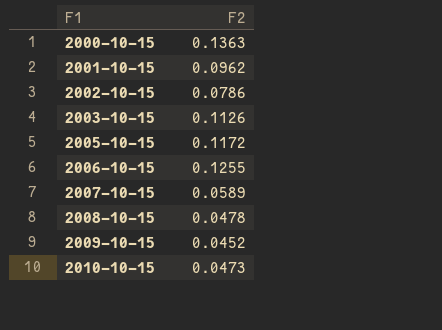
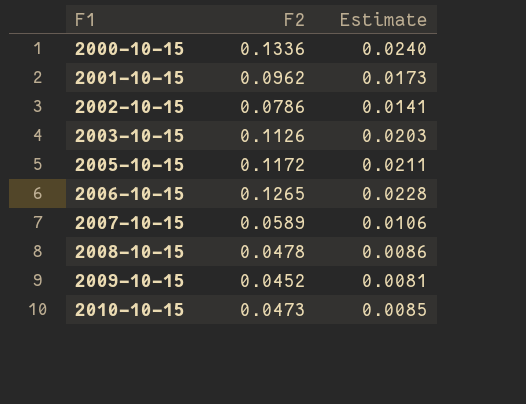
column Estimate | formula: none -> [F2] * 0.18
2000-10-15 | F2: 0.1363 -> 0.1336
2006-10-15 | F2: 0.1255 -> 0.1265

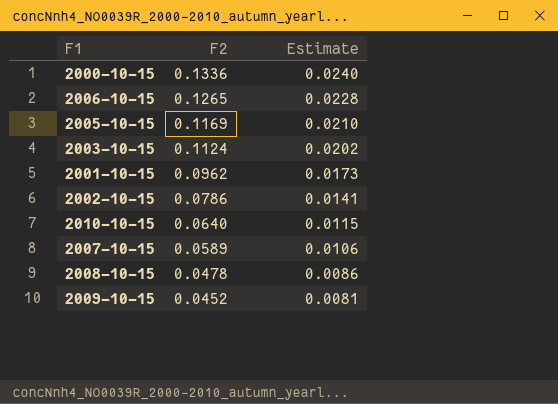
row order: F1 ascending -> F2 descending
2005-10-15 | F2: 0.1172 -> 0.1169
2005-10-15 | Estimate: 0.0211 -> 0.0210
2003-10-15 | F2: 0.1126 -> 0.1124
2003-10-15 | Estimate: 0.0203 -> 0.0202
2010-10-15 | F2: 0.0473 -> 0.0640
2010-10-15 | Estimate: 0.0085 -> 0.0115

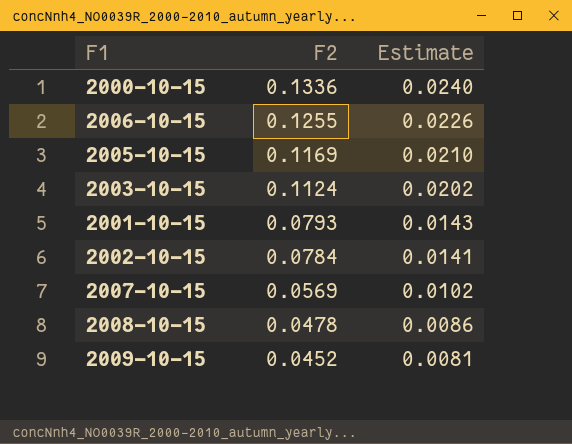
row 2010-10-15: 0.0640 | 0.0115 -> none
2006-10-15 | F2: 0.1265 -> 0.1255
2006-10-15 | Estimate: 0.0228 -> 0.0226
2001-10-15 | F2: 0.0962 -> 0.0793
2001-10-15 | Estimate: 0.0173 -> 0.0143
2002-10-15 | F2: 0.0786 -> 0.0784
2007-10-15 | F2: 0.0589 -> 0.0569
2007-10-15 | Estimate: 0.0106 -> 0.0102

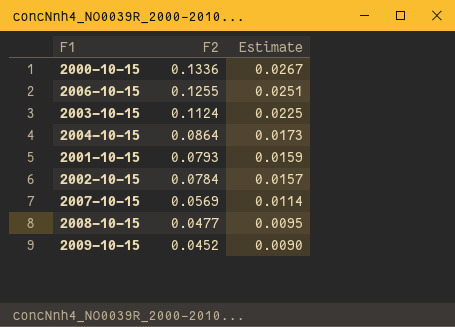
column Estimate | formula: [F2] * 0.18 -> [F2] * 0.2
row 2005-10-15: 0.1169 | 0.0210 -> none
row 2004-10-15: none -> 0.0864 | 0.0173
2008-10-15 | F2: 0.0478 -> 0.0477

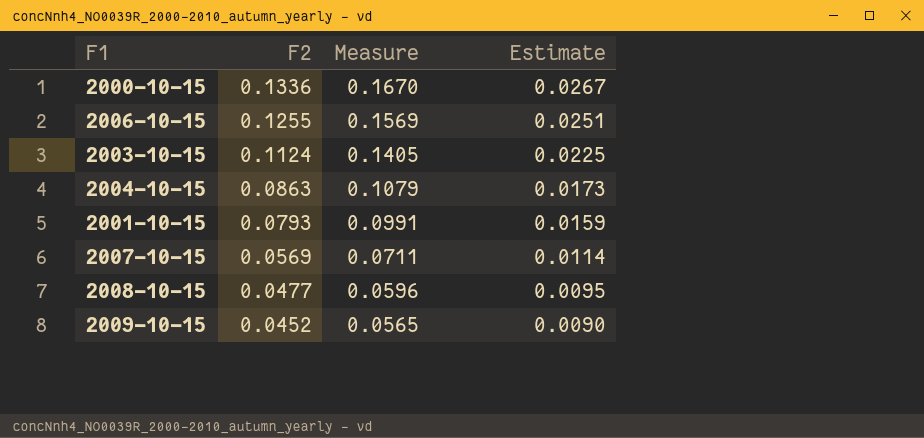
column Measure | formula: none -> [F2] * 1.25
row 2002-10-15: 0.0784 | 0.0157 -> none
2004-10-15 | F2: 0.0864 -> 0.0863

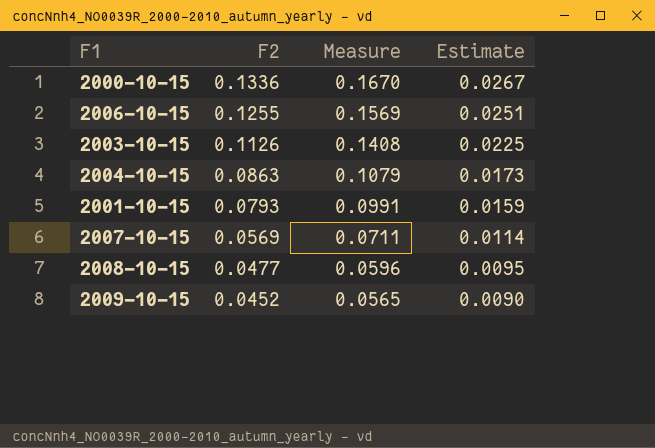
2003-10-15 | F2: 0.1124 -> 0.1126
2003-10-15 | Measure: 0.1405 -> 0.1408

